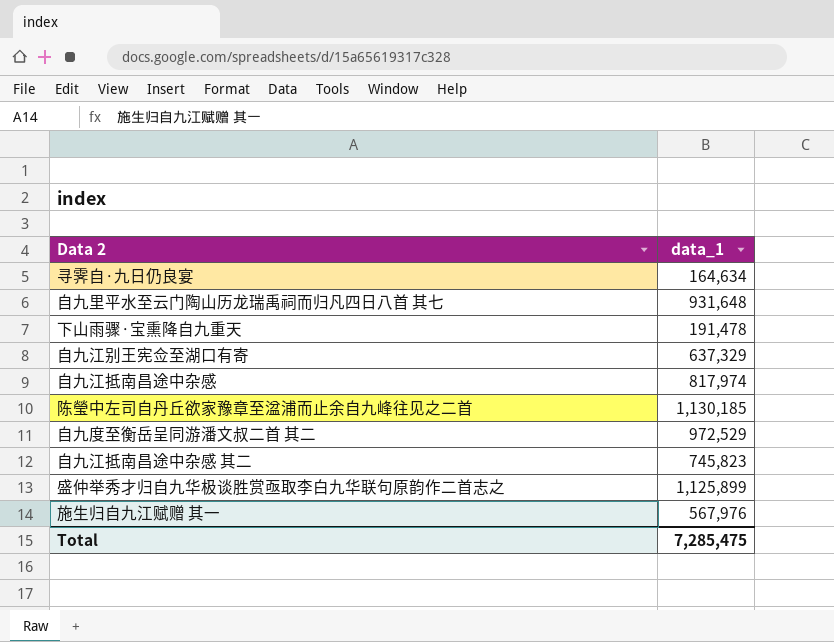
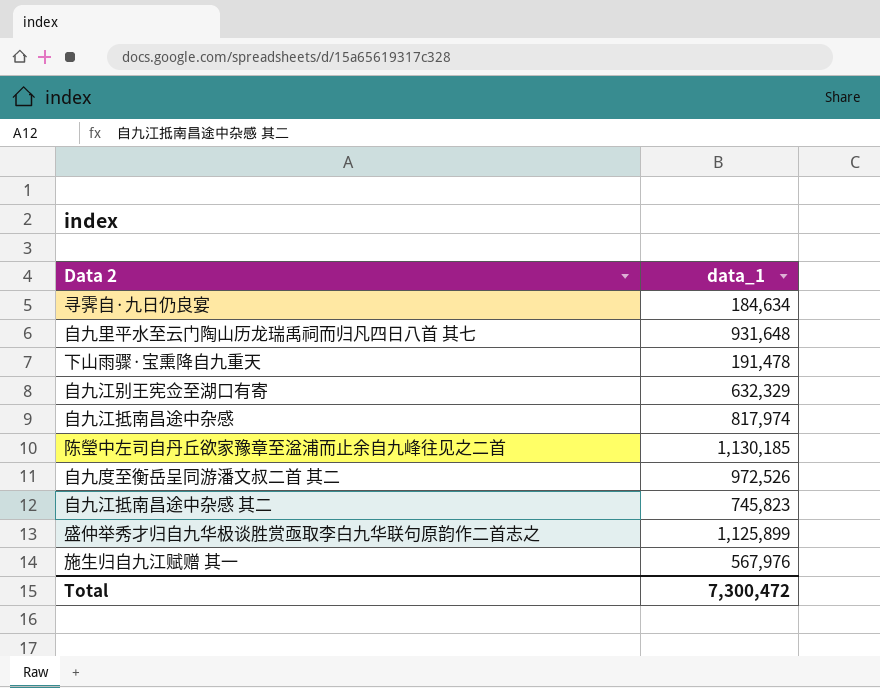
寻霁自·九日仍良宴 | data_1: 164,634 -> 184,634
自九江别王宪佥至湖口有寄 | data_1: 637,329 -> 632,329
自九度至衡岳呈同游潘文叔二首 其二 | data_1: 972,529 -> 972,526
Total | data_1: 7,285,475 -> 7,300,472

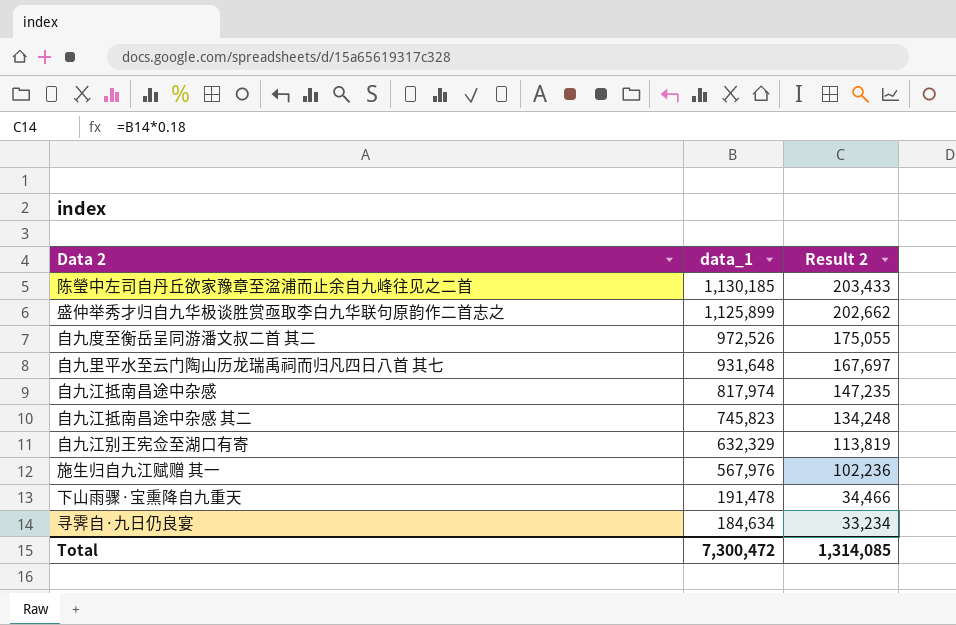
row order: none -> data_1 descending
column Result 2 | formula: none -> [data_1] * 0.18

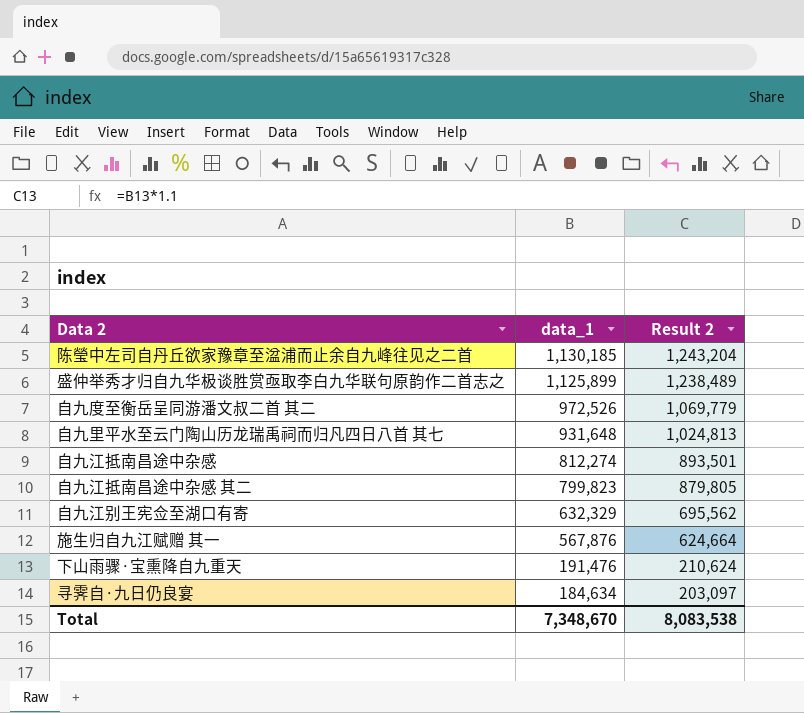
column Result 2 | formula: [data_1] * 0.18 -> [data_1] * 1.1
自九江抵南昌途中杂感 | data_1: 817,974 -> 812,274
自九江抵南昌途中杂感 其二 | data_1: 745,823 -> 799,823
施生归自九江赋赠 其一 | data_1: 567,976 -> 567,876
下山雨骤·宝熏降自九重天 | data_1: 191,478 -> 191,476
Total | data_1: 7,300,472 -> 7,348,670
Total | Result 2: 1,314,085 -> 8,083,538

